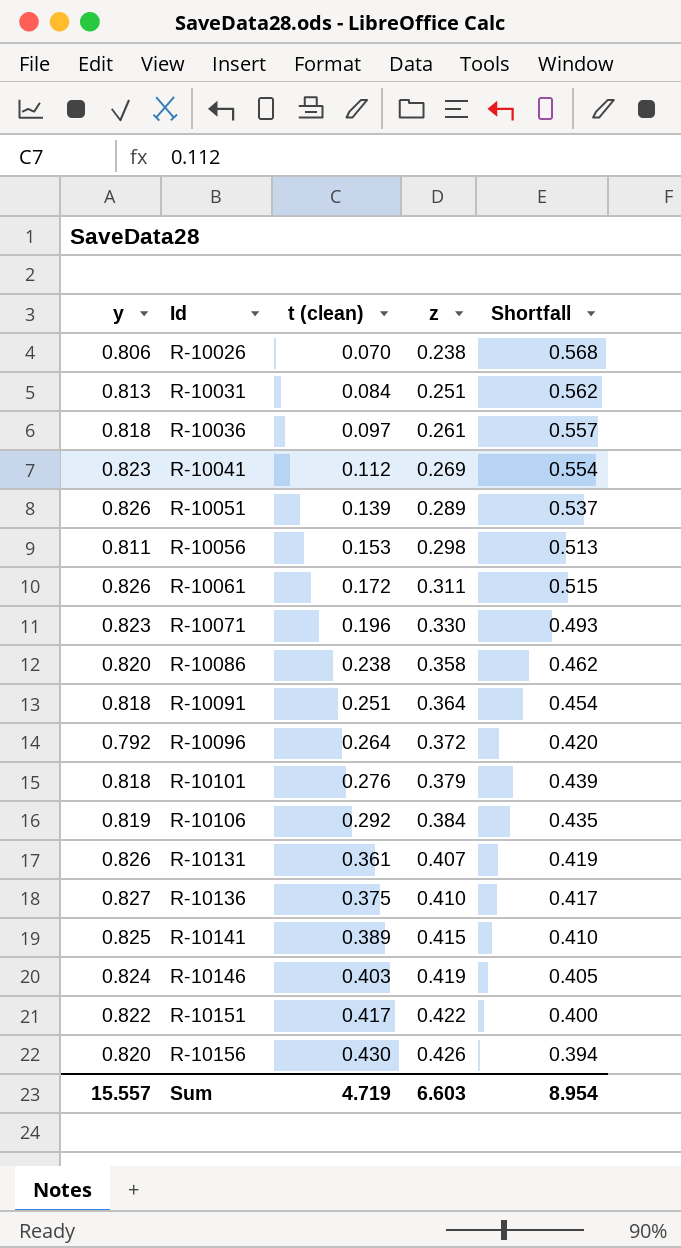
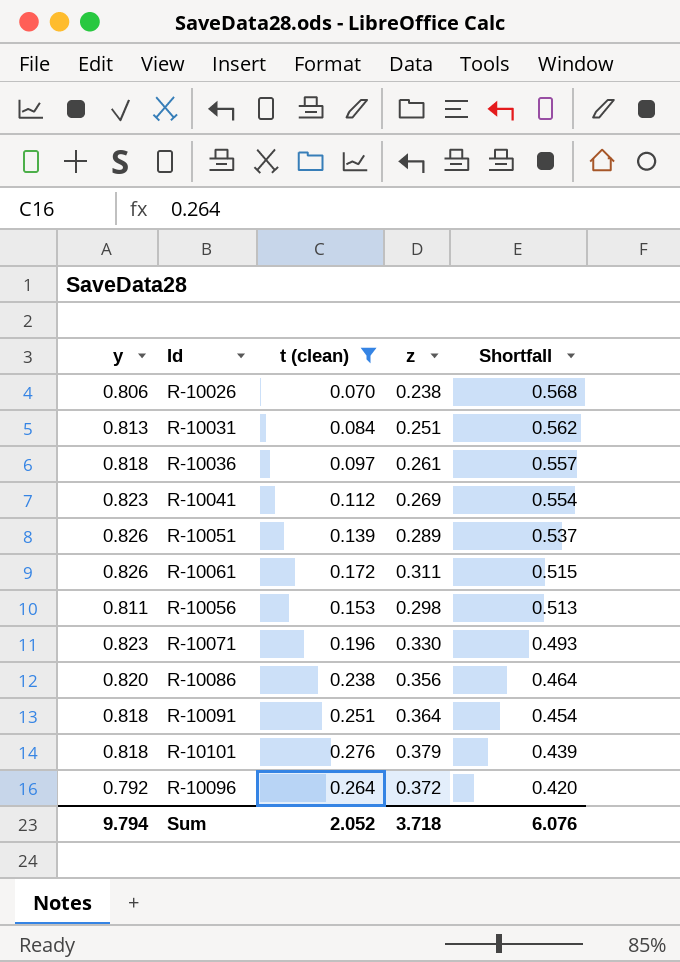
filter: none -> t (clean) <= 0.276
row order: Id ascending -> Shortfall descending
R-10086 | z: 0.358 -> 0.356
R-10086 | Shortfall: 0.462 -> 0.464
Sum | y: 15.557 -> 9.794
Sum | t (clean): 4.719 -> 2.052
Sum | z: 6.603 -> 3.718
Sum | Shortfall: 8.954 -> 6.076

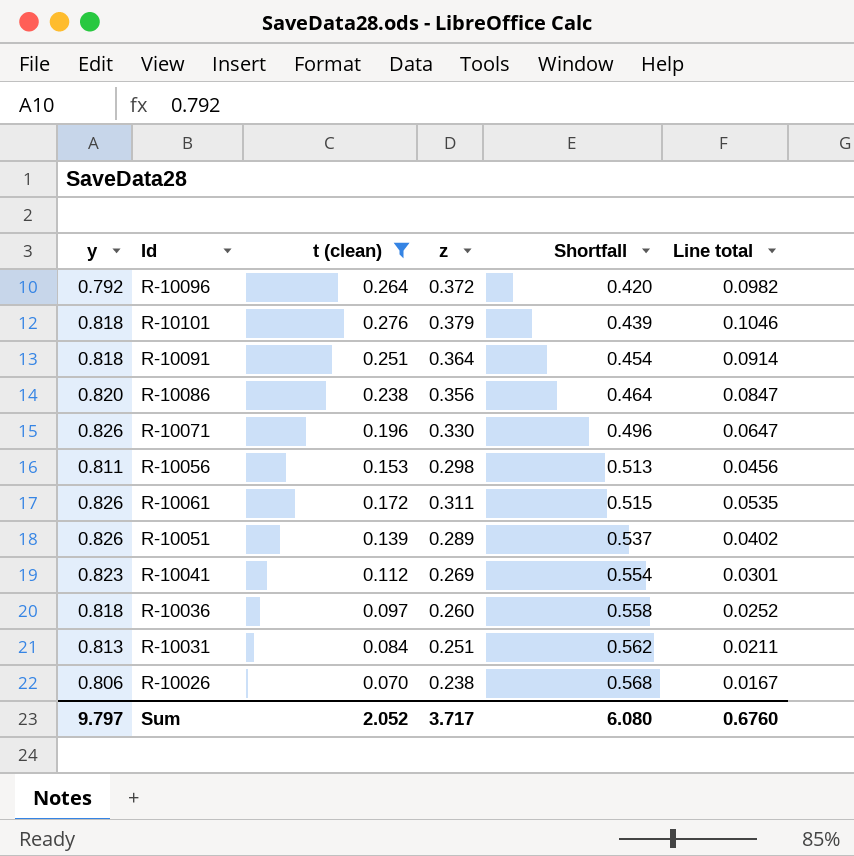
row order: Shortfall descending -> Shortfall ascending
column Line total | formula: none -> [t (clean)] * [z]
R-10071 | y: 0.823 -> 0.826
R-10071 | Shortfall: 0.493 -> 0.496
R-10036 | z: 0.261 -> 0.260
R-10036 | Shortfall: 0.557 -> 0.558
Sum | y: 9.794 -> 9.797
Sum | z: 3.718 -> 3.717
Sum | Shortfall: 6.076 -> 6.080

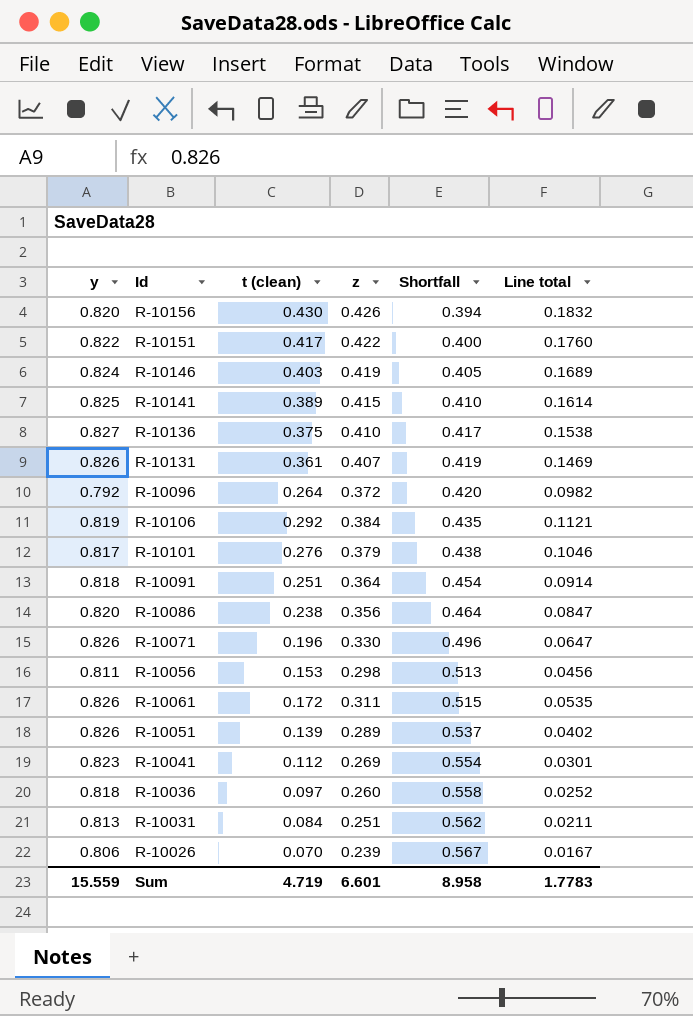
filter: t (clean) <= 0.276 -> none
R-10101 | y: 0.818 -> 0.817
R-10101 | Shortfall: 0.439 -> 0.438
R-10026 | z: 0.238 -> 0.239
R-10026 | Shortfall: 0.568 -> 0.567
Sum | y: 9.797 -> 15.559
Sum | t (clean): 2.052 -> 4.719
Sum | z: 3.717 -> 6.601
Sum | Shortfall: 6.080 -> 8.958
Sum | Line total: 0.6760 -> 1.7783

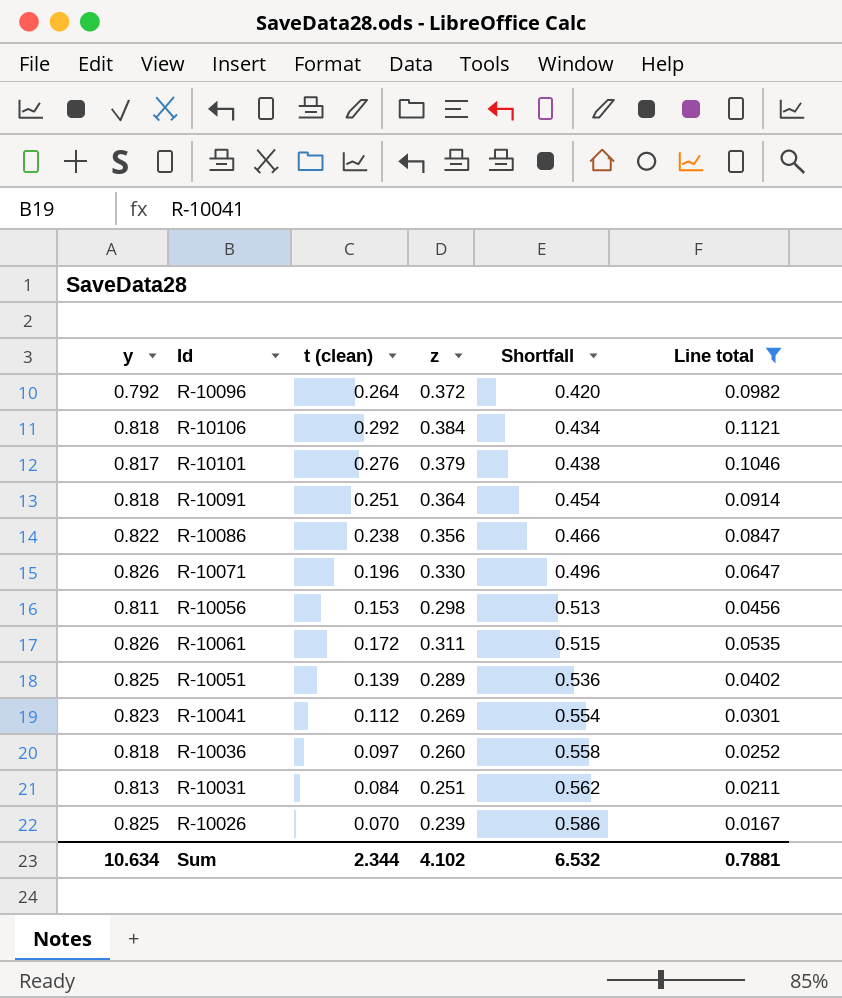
filter: none -> Line total <= 0.1121
R-10106 | y: 0.819 -> 0.818
R-10106 | Shortfall: 0.435 -> 0.434
R-10086 | y: 0.820 -> 0.822
R-10086 | Shortfall: 0.464 -> 0.466
R-10051 | y: 0.826 -> 0.825
R-10051 | Shortfall: 0.537 -> 0.536
R-10026 | y: 0.806 -> 0.825
R-10026 | Shortfall: 0.567 -> 0.586
Sum | y: 15.559 -> 10.634
Sum | t (clean): 4.719 -> 2.344
Sum | z: 6.601 -> 4.102
Sum | Shortfall: 8.958 -> 6.532
Sum | Line total: 1.7783 -> 0.7881

